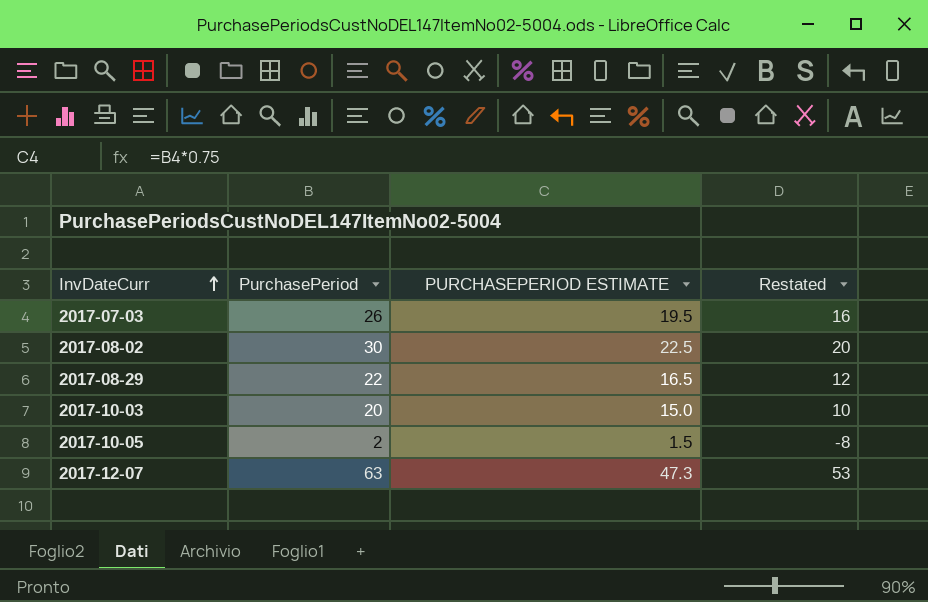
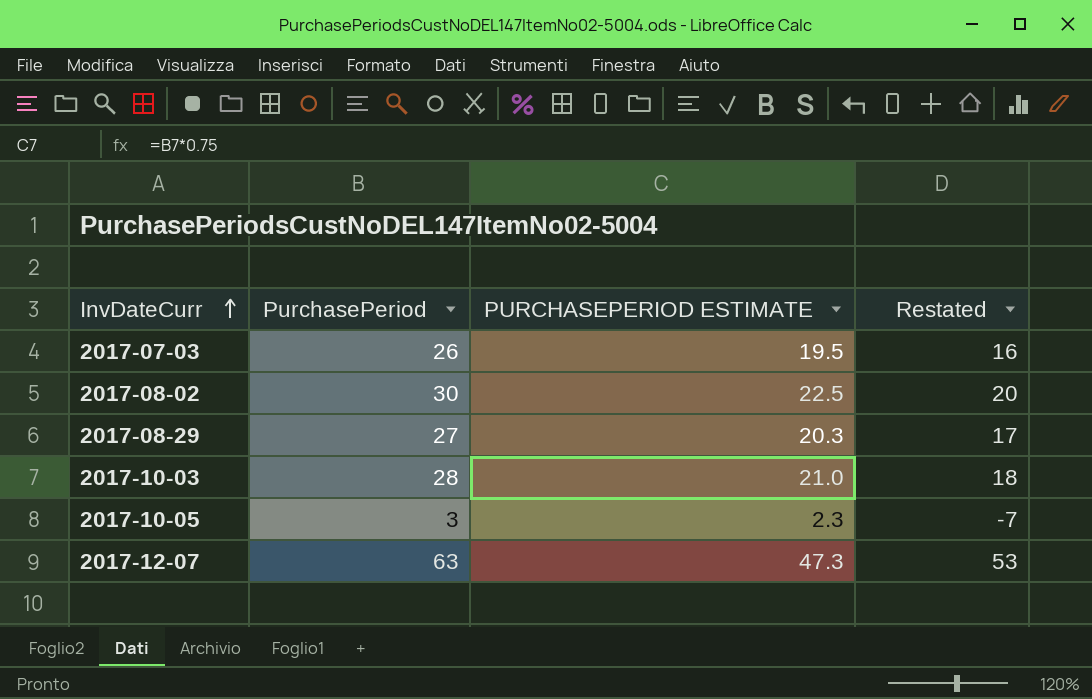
2017-08-29 | PurchasePeriod: 22 -> 27
2017-08-29 | PURCHASEPERIOD ESTIMATE: 16.5 -> 20.3
2017-08-29 | Restated: 12 -> 17
2017-10-03 | PurchasePeriod: 20 -> 28
2017-10-03 | PURCHASEPERIOD ESTIMATE: 15.0 -> 21.0
2017-10-03 | Restated: 10 -> 18
2017-10-05 | PurchasePeriod: 2 -> 3
2017-10-05 | PURCHASEPERIOD ESTIMATE: 1.5 -> 2.3
2017-10-05 | Restated: -8 -> -7

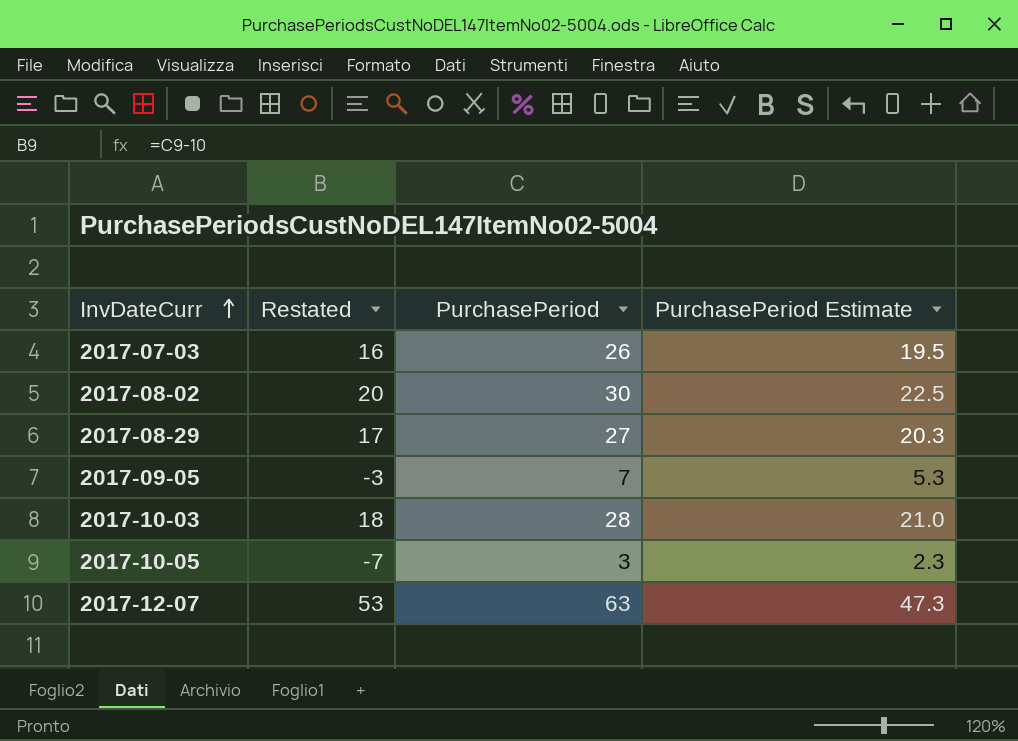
column Restated | position: 4 -> 2
column name: PURCHASEPERIOD ESTIMATE -> PurchasePeriod Estimate
row 2017-09-05: none -> -3 | 7 | 5.3

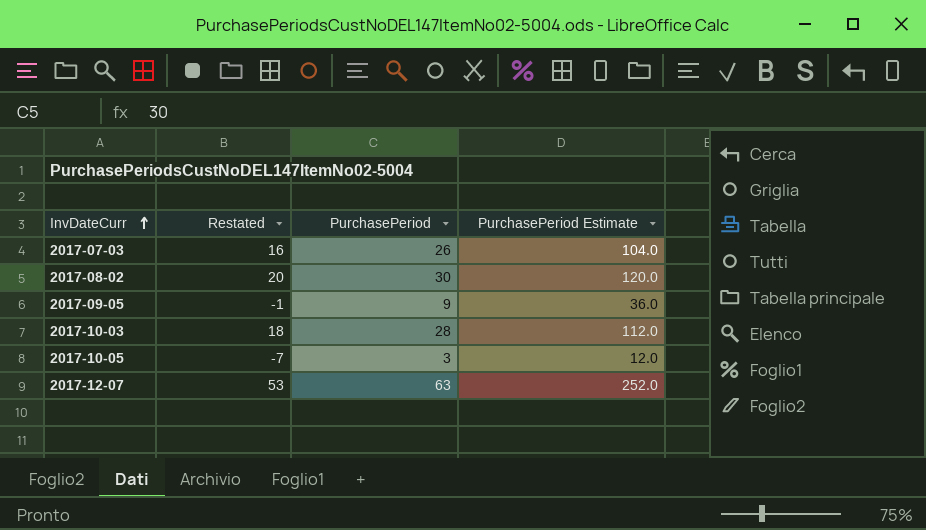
column PurchasePeriod Estimate | formula: [PurchasePeriod] * 0.75 -> [PurchasePeriod] * 4
row 2017-08-29: 17 | 27 | 20.3 -> none
2017-09-05 | Restated: -3 -> -1
2017-09-05 | PurchasePeriod: 7 -> 9

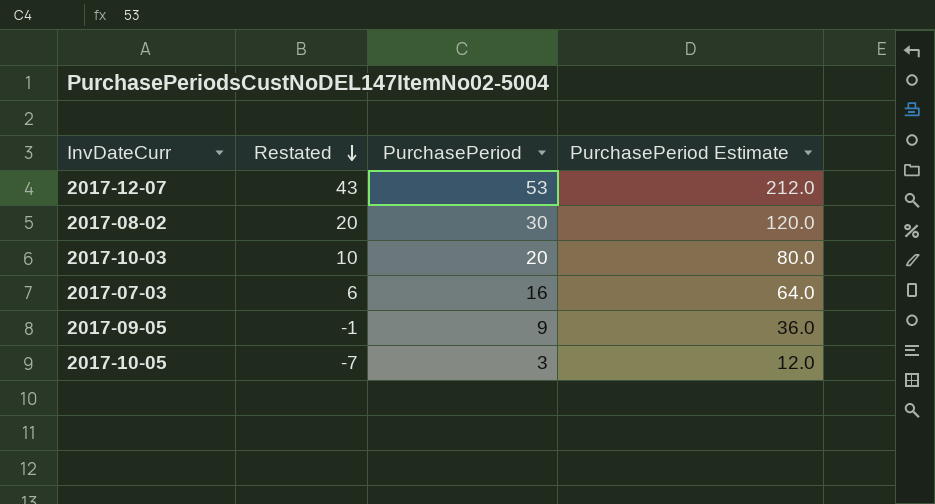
row order: InvDateCurr ascending -> Restated descending
2017-12-07 | Restated: 53 -> 43
2017-12-07 | PurchasePeriod: 63 -> 53
2017-12-07 | PurchasePeriod Estimate: 252.0 -> 212.0
2017-10-03 | Restated: 18 -> 10
2017-10-03 | PurchasePeriod: 28 -> 20
2017-10-03 | PurchasePeriod Estimate: 112.0 -> 80.0
2017-07-03 | Restated: 16 -> 6
2017-07-03 | PurchasePeriod: 26 -> 16
2017-07-03 | PurchasePeriod Estimate: 104.0 -> 64.0

